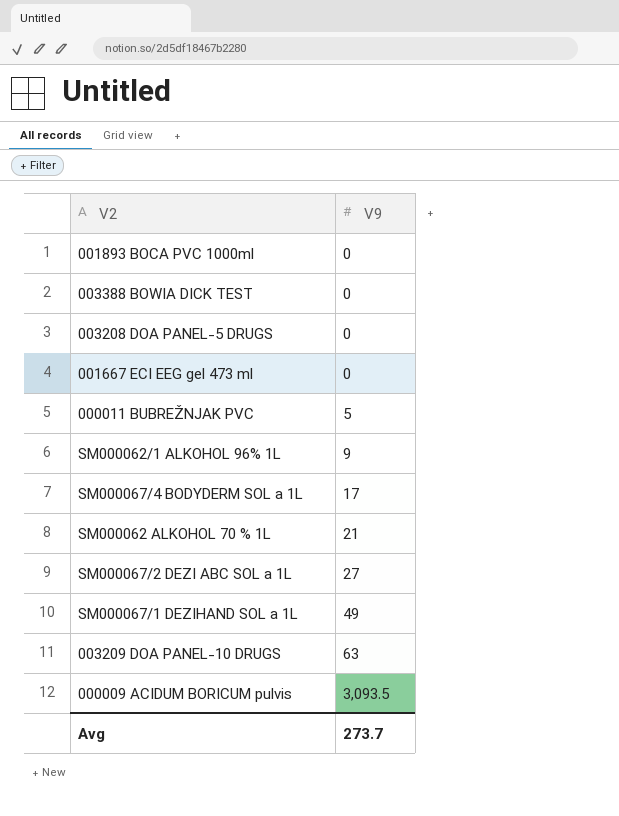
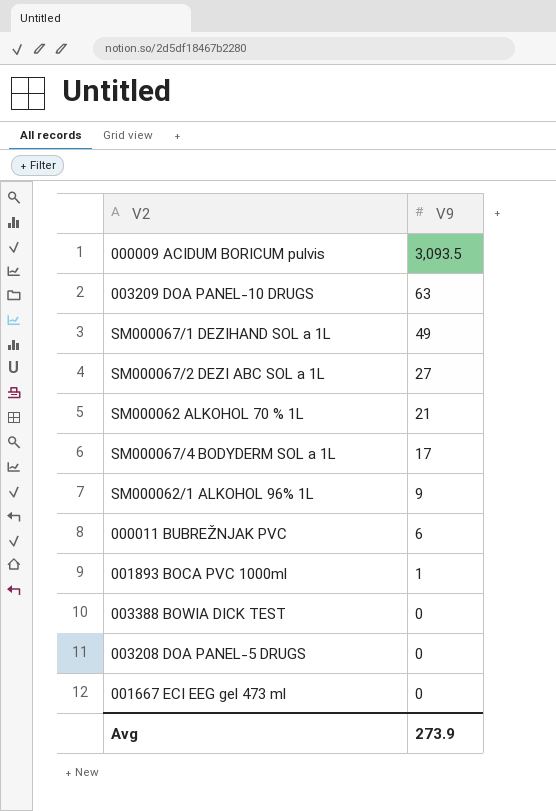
row order: V9 ascending -> V9 descending
000011 BUBREŽNJAK PVC | V9: 5 -> 6
001893 BOCA PVC 1000ml | V9: 0 -> 1
Avg | V9: 273.7 -> 273.9

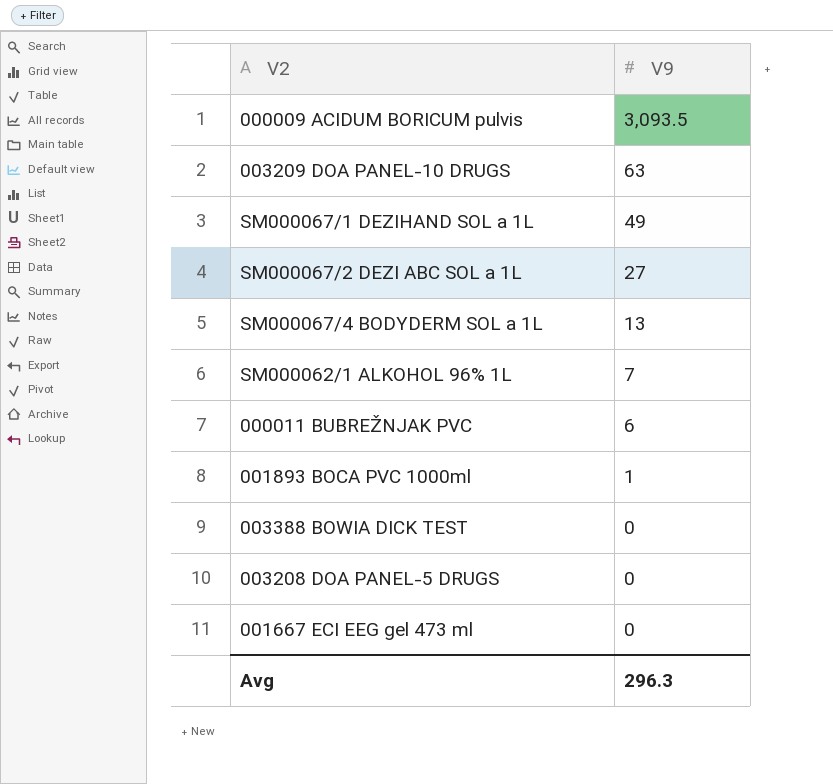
row SM000062 ALKOHOL 70 % 1L: 21 -> none
SM000067/4 BODYDERM SOL a 1L | V9: 17 -> 13
SM000062/1 ALKOHOL 96% 1L | V9: 9 -> 7
Avg | V9: 273.9 -> 296.3

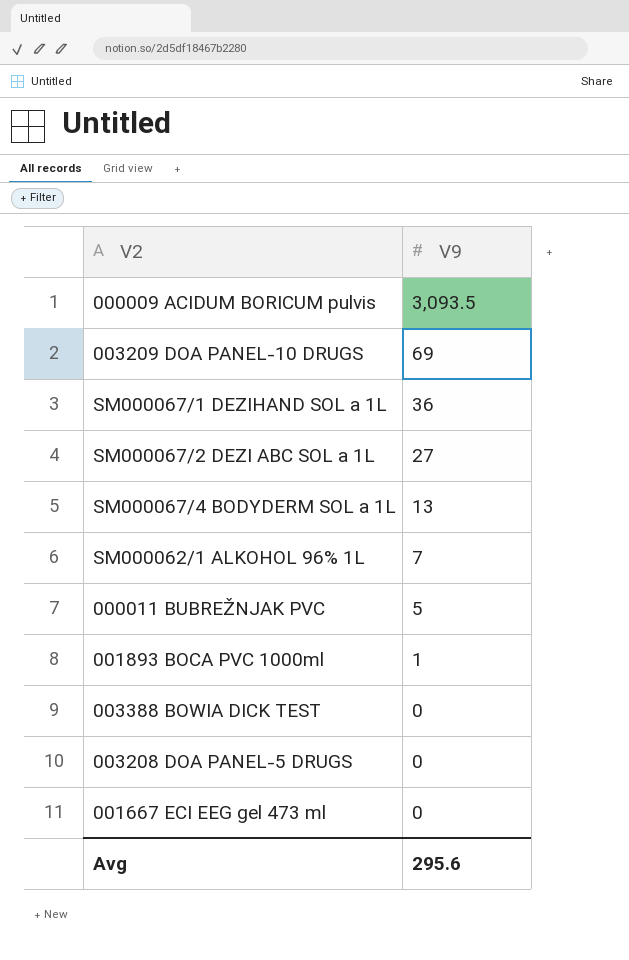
003209 DOA PANEL-10 DRUGS | V9: 63 -> 69
SM000067/1 DEZIHAND SOL a 1L | V9: 49 -> 36
000011 BUBREŽNJAK PVC | V9: 6 -> 5
Avg | V9: 296.3 -> 295.6

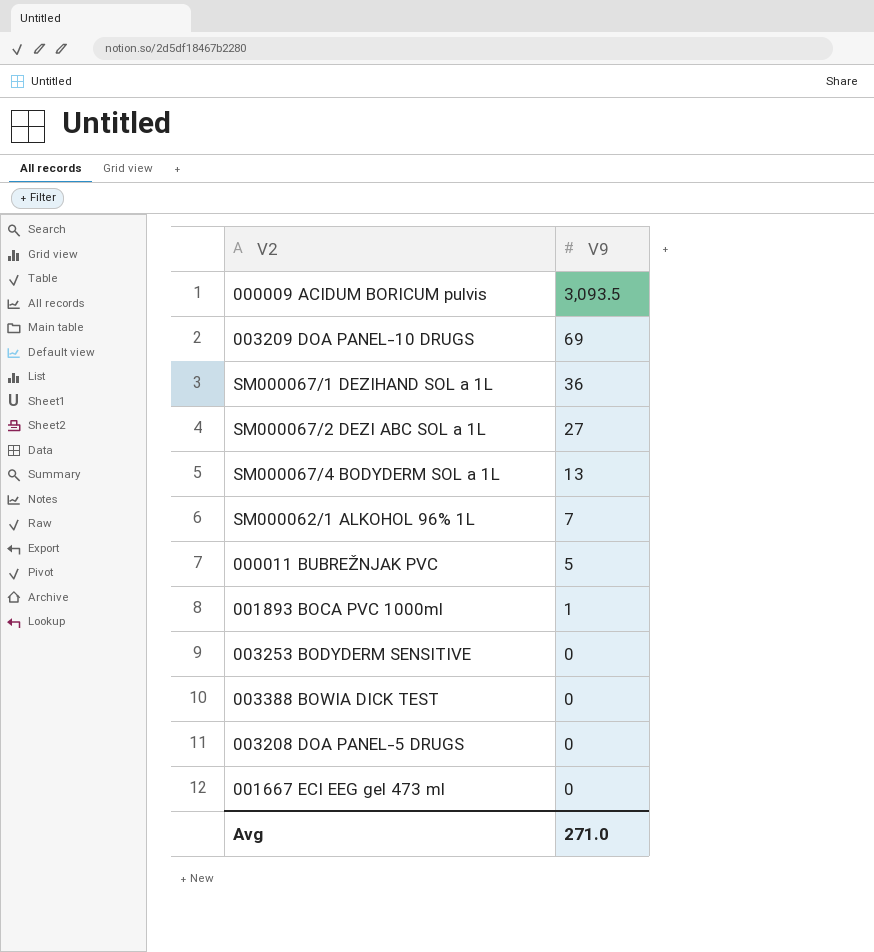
row 003253 BODYDERM SENSITIVE: none -> 0
Avg | V9: 295.6 -> 271.0

